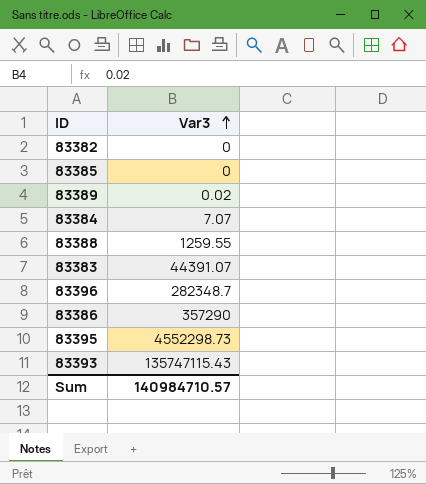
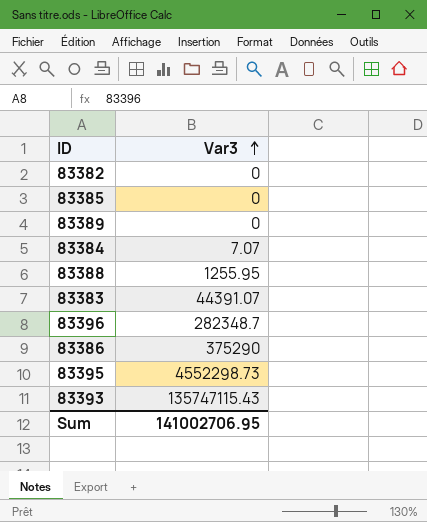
83389 | Var3: 0.02 -> 0
83388 | Var3: 1259.55 -> 1255.95
83386 | Var3: 357290 -> 375290
Sum | Var3: 140984710.57 -> 141002706.95

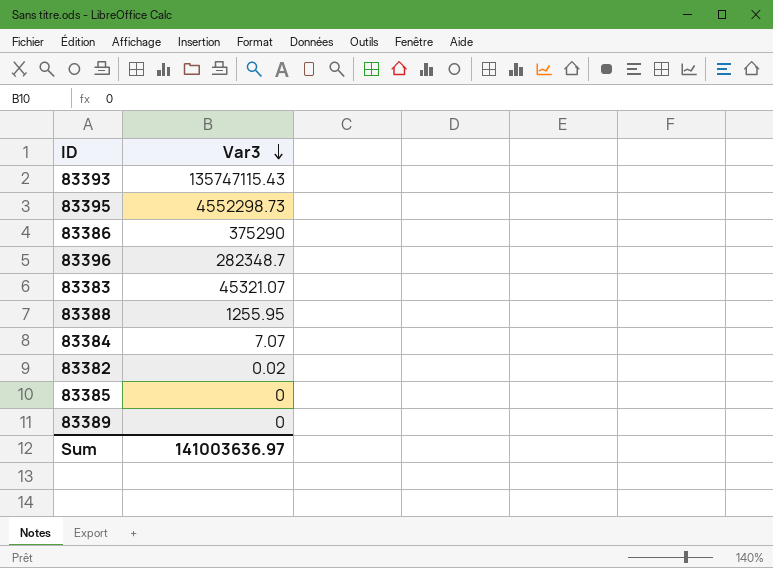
row order: Var3 ascending -> Var3 descending
83383 | Var3: 44391.07 -> 45321.07
83382 | Var3: 0 -> 0.02
Sum | Var3: 141002706.95 -> 141003636.97

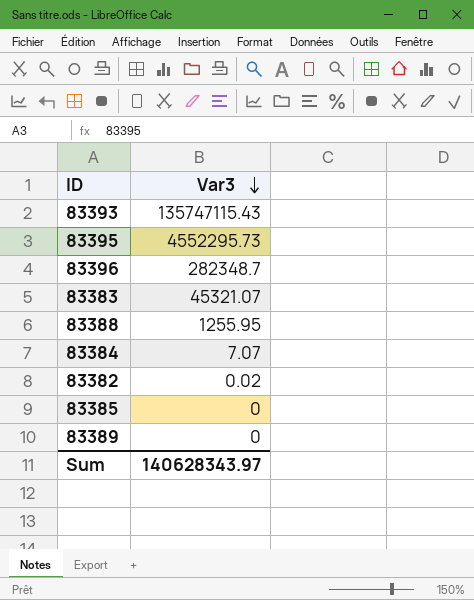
row 83386: 375290 -> none
83395 | Var3: 4552298.73 -> 4552295.73
Sum | Var3: 141003636.97 -> 140628343.97

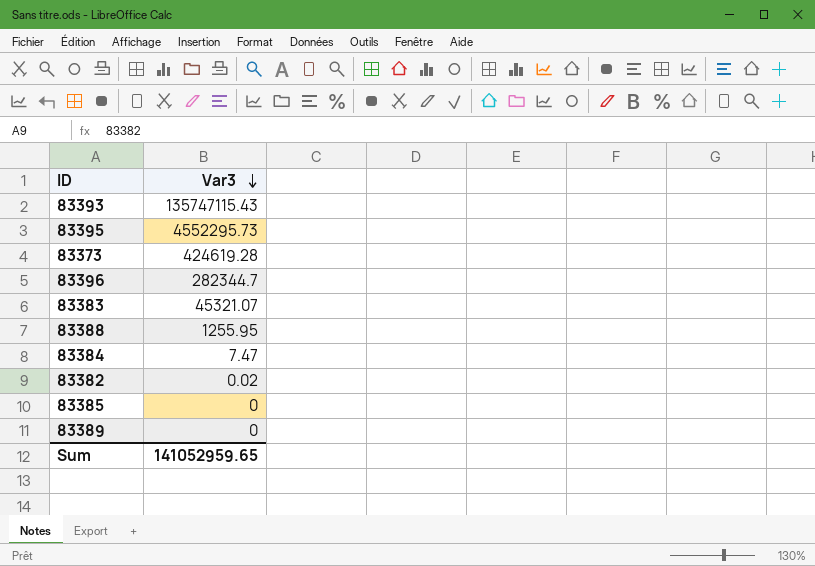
row 83373: none -> 424619.28
83396 | Var3: 282348.7 -> 282344.7
83384 | Var3: 7.07 -> 7.47
Sum | Var3: 140628343.97 -> 141052959.65

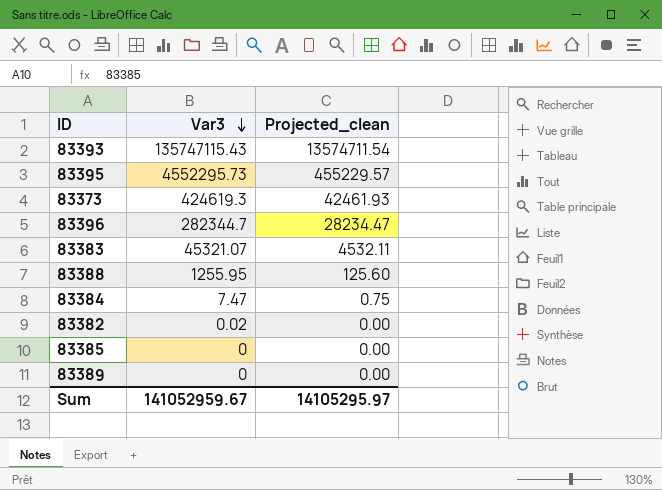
column Projected_clean | formula: none -> [Var3] * 0.1
83373 | Var3: 424619.28 -> 424619.3
Sum | Var3: 141052959.65 -> 141052959.67

